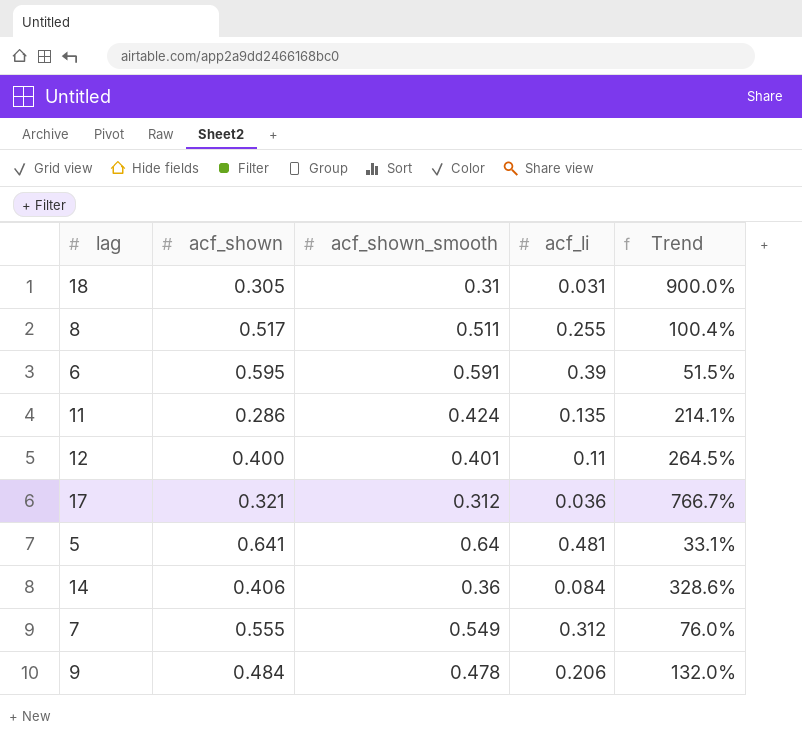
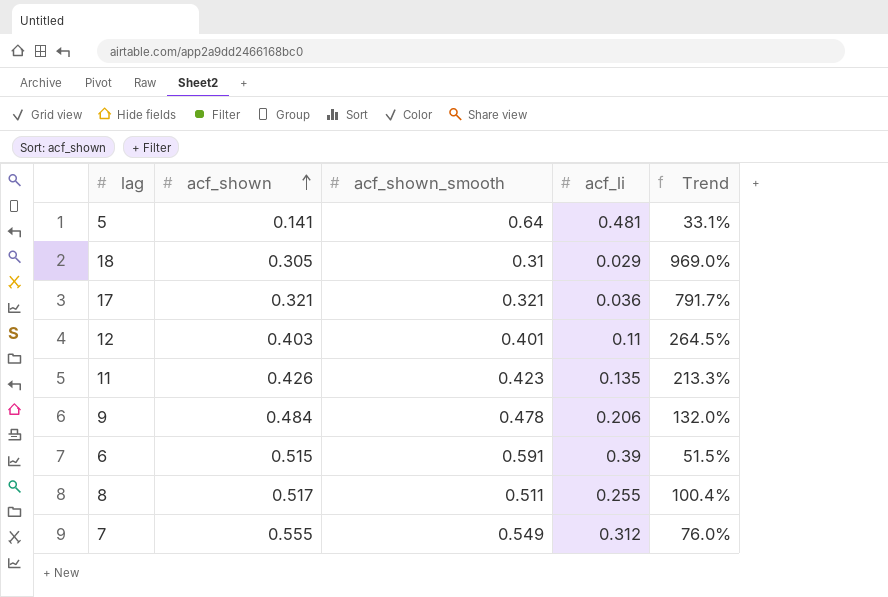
row order: none -> acf_shown ascending
row 14: 0.406 | 0.36 | 0.084 | 328.6% -> none
5 | acf_shown: 0.641 -> 0.141
18 | acf_li: 0.031 -> 0.029
18 | Trend: 900.0% -> 969.0%
17 | acf_shown_smooth: 0.312 -> 0.321
17 | Trend: 766.7% -> 791.7%
12 | acf_shown: 0.400 -> 0.403
11 | acf_shown: 0.286 -> 0.426
11 | acf_shown_smooth: 0.424 -> 0.423
11 | Trend: 214.1% -> 213.3%
6 | acf_shown: 0.595 -> 0.515

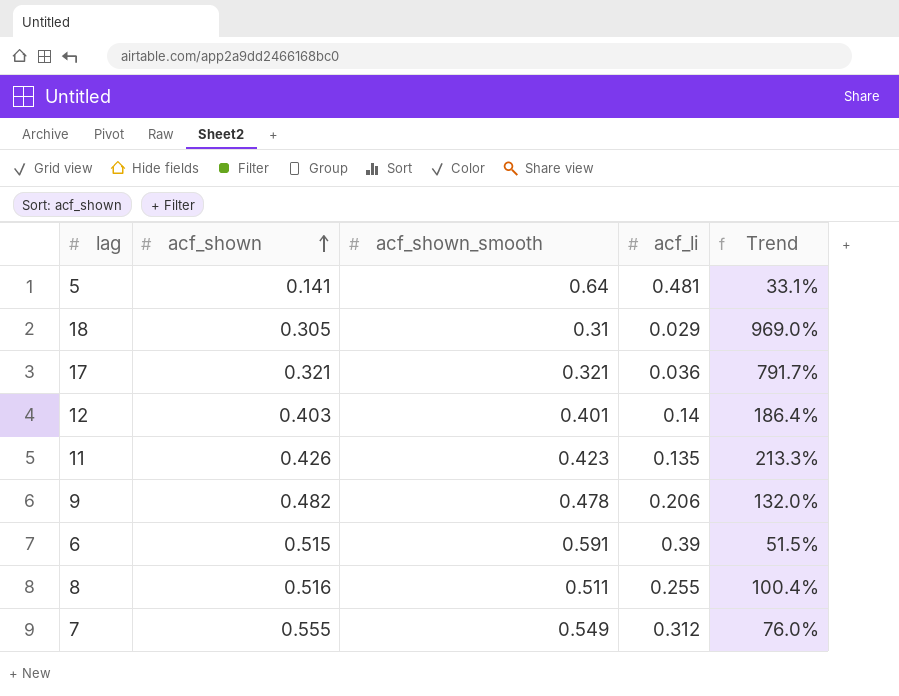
12 | acf_li: 0.11 -> 0.14
12 | Trend: 264.5% -> 186.4%
9 | acf_shown: 0.484 -> 0.482
8 | acf_shown: 0.517 -> 0.516

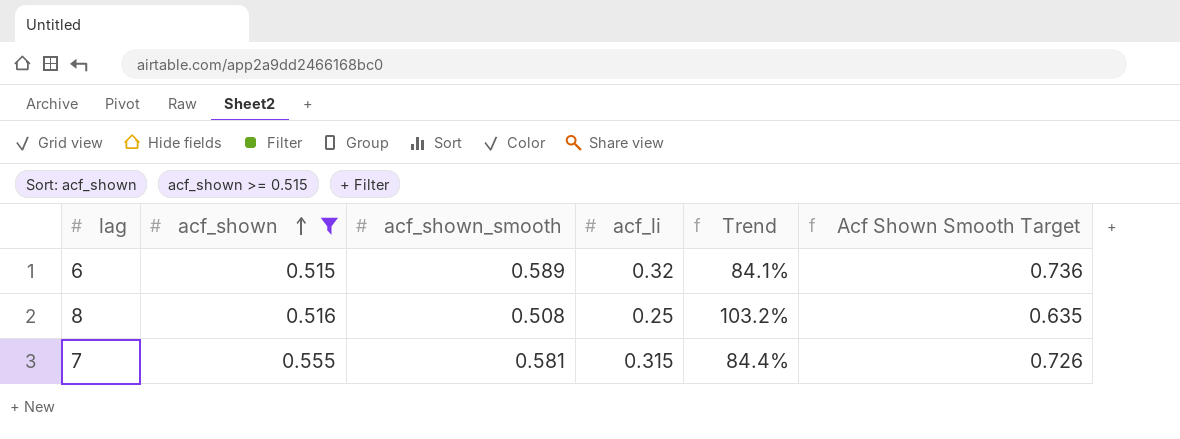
filter: none -> acf_shown >= 0.515
column Acf Shown Smooth Target | formula: none -> [acf_shown_smooth] * 1.25
6 | acf_shown_smooth: 0.591 -> 0.589
6 | acf_li: 0.39 -> 0.32
6 | Trend: 51.5% -> 84.1%
8 | acf_shown_smooth: 0.511 -> 0.508
8 | acf_li: 0.255 -> 0.25
8 | Trend: 100.4% -> 103.2%
7 | acf_shown_smooth: 0.549 -> 0.581
7 | acf_li: 0.312 -> 0.315
7 | Trend: 76.0% -> 84.4%

